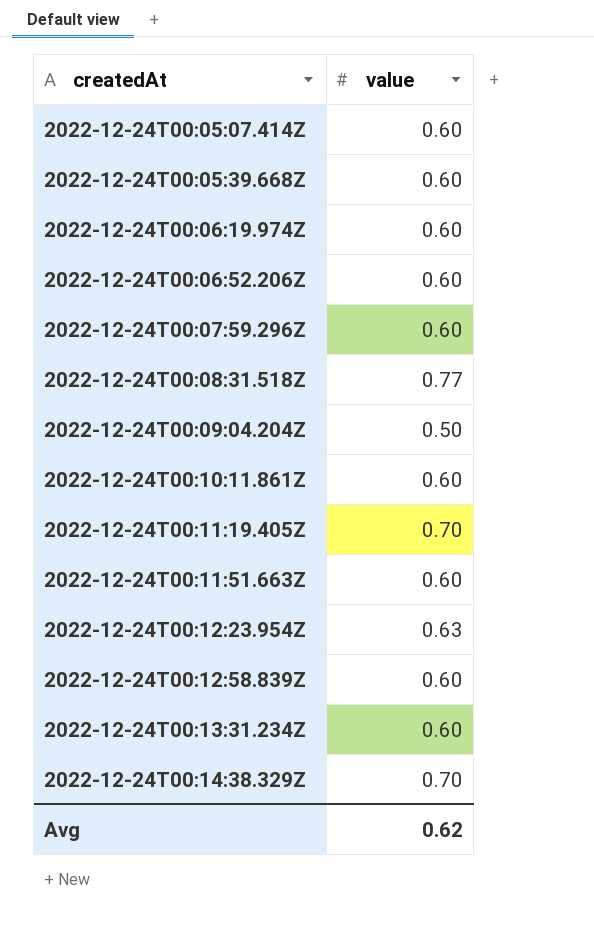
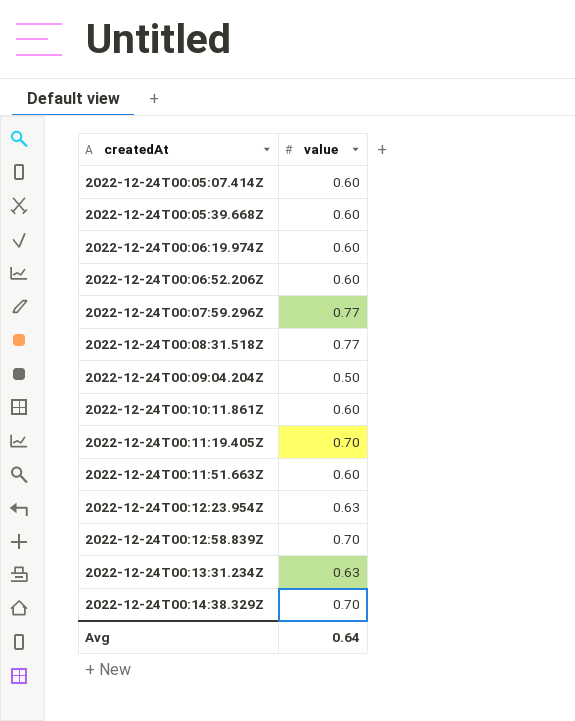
2022-12-24T00:07:59.296Z | value: 0.60 -> 0.77
2022-12-24T00:12:58.839Z | value: 0.60 -> 0.70
2022-12-24T00:13:31.234Z | value: 0.60 -> 0.63
Avg | value: 0.62 -> 0.64

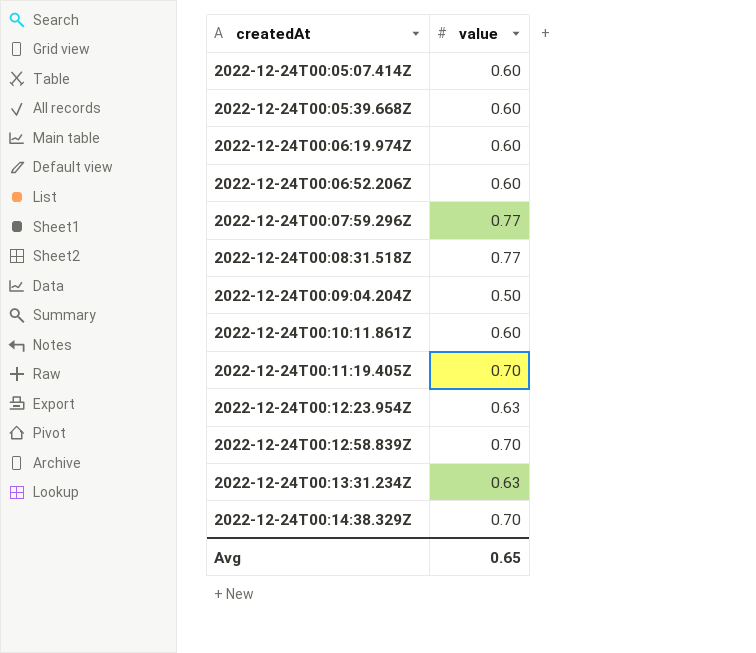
row 2022-12-24T00:11:51.663Z: 0.60 -> none
Avg | value: 0.64 -> 0.65

